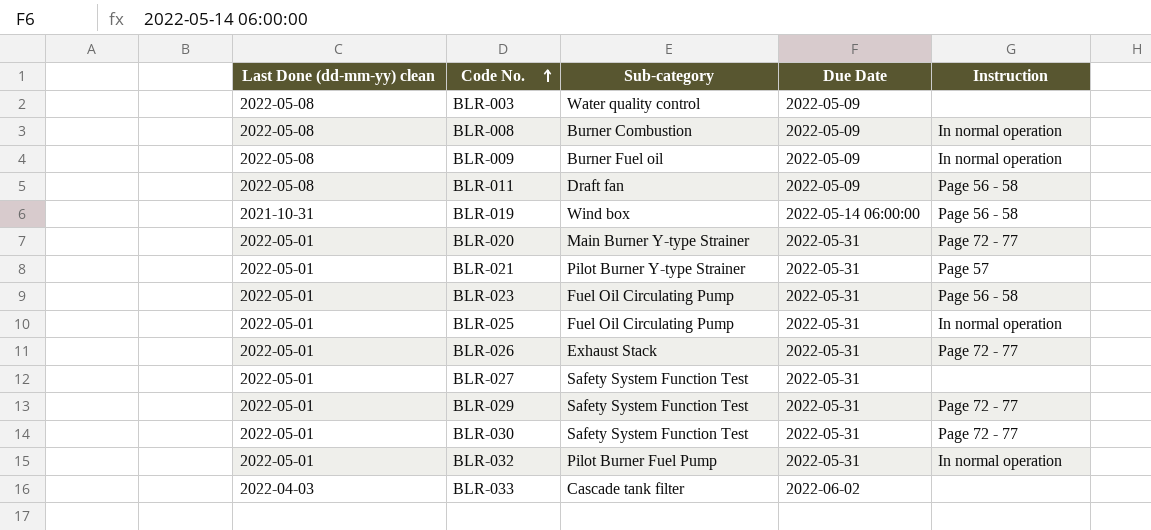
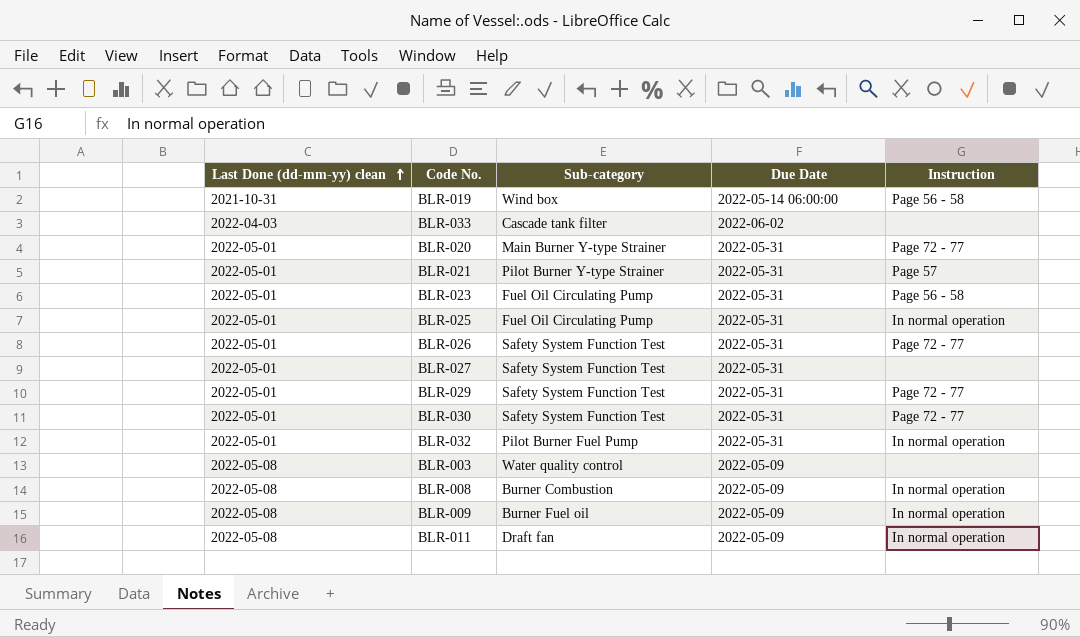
row order: Code No. ascending -> Last Done (dd-mm-yy) clean ascending
BLR-026 | Sub-category: Exhaust Stack -> Safety System Function Test
BLR-011 | Instruction: Page 56 - 58 -> In normal operation

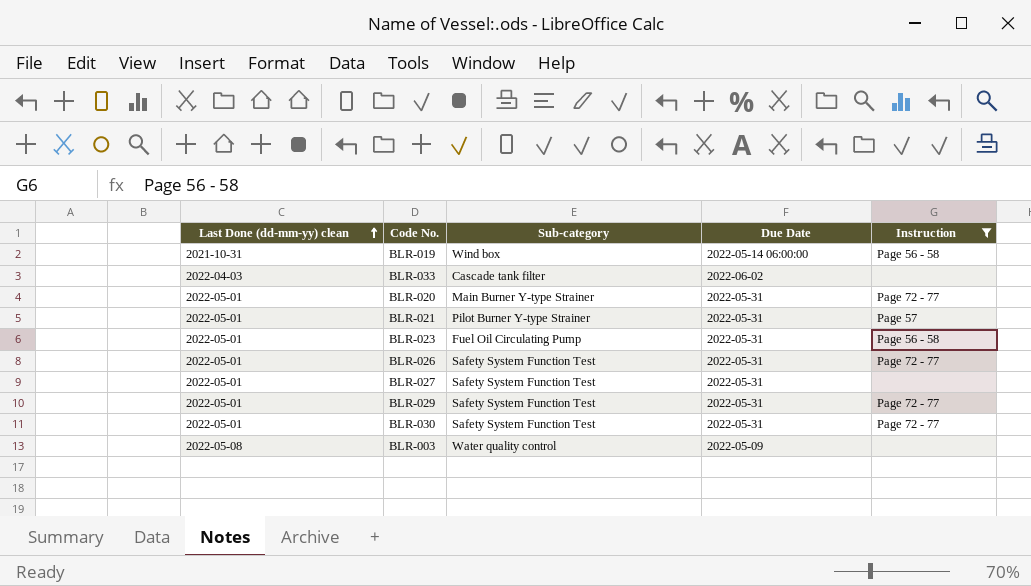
filter: none -> Instruction != In normal operation

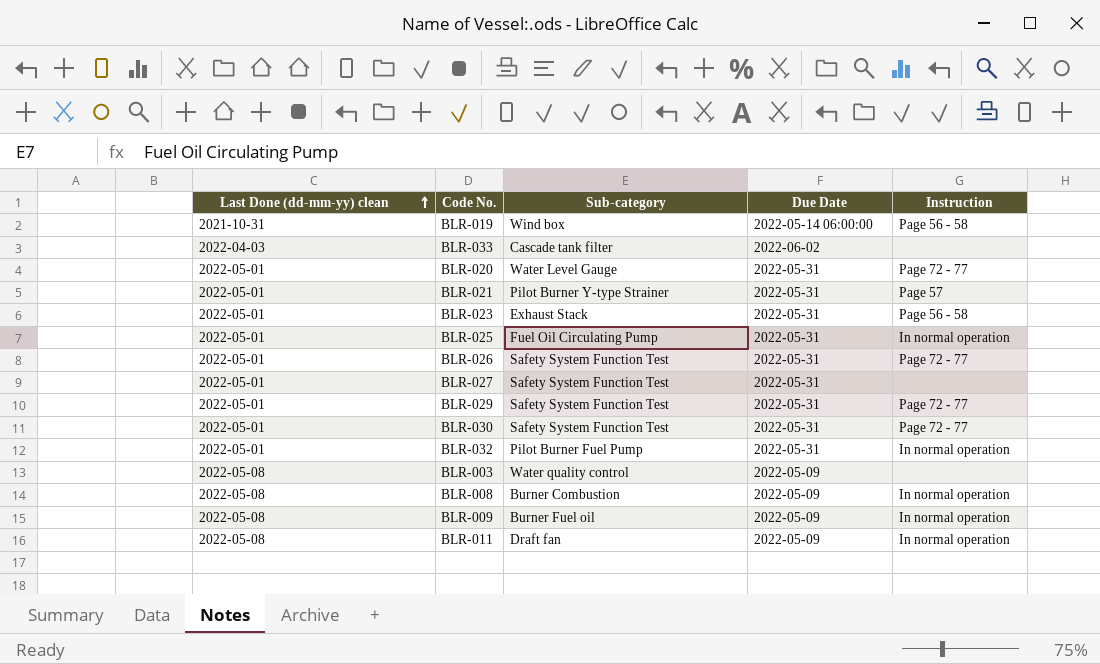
filter: Instruction != In normal operation -> none
BLR-020 | Sub-category: Main Burner Y-type Strainer -> Water Level Gauge
BLR-023 | Sub-category: Fuel Oil Circulating Pump -> Exhaust Stack

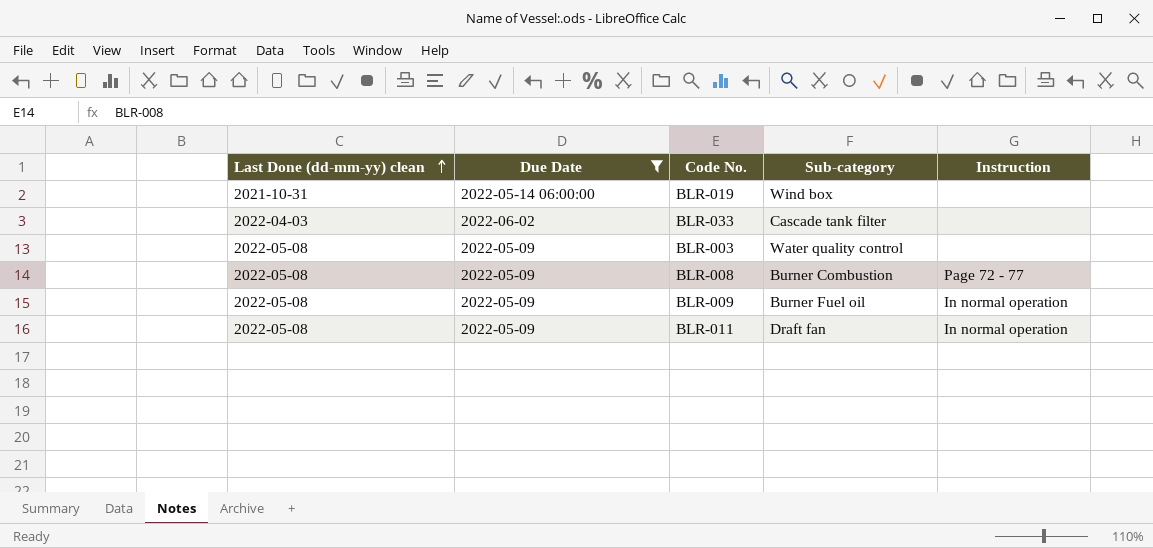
filter: none -> Due Date != 2022-05-31
column Due Date | position: 4 -> 2
BLR-019 | Instruction: Page 56 - 58 -> none
BLR-008 | Instruction: In normal operation -> Page 72 - 77

